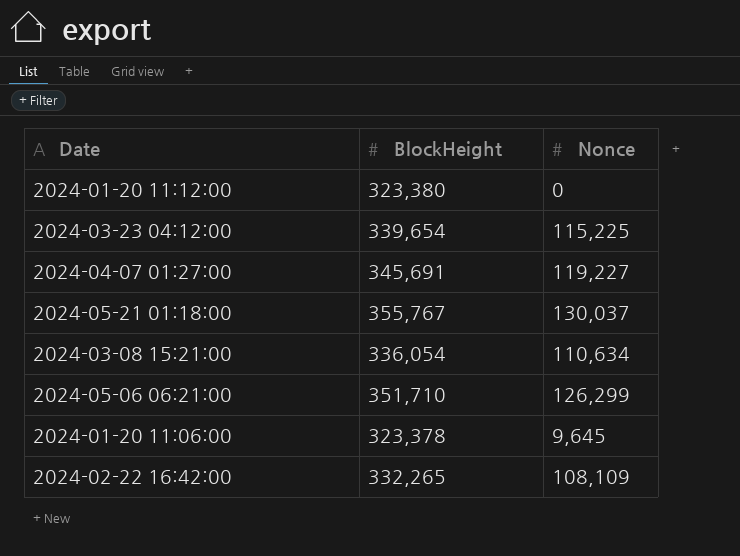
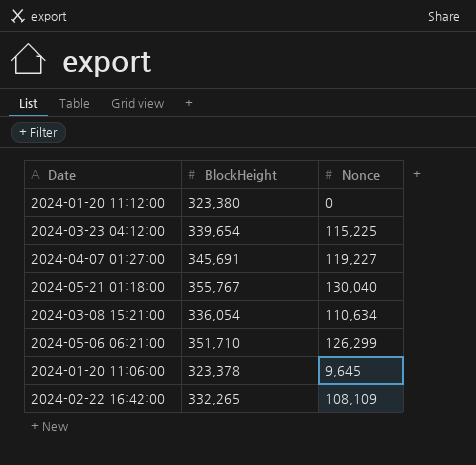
2024-05-21 01:18:00 | Nonce: 130,037 -> 130,040

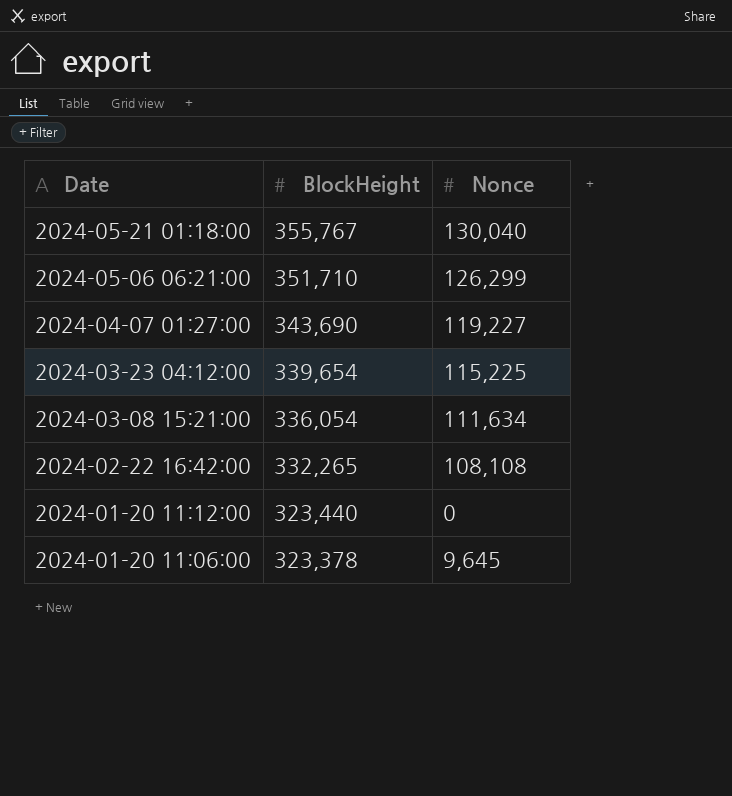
row order: none -> Date descending
2024-04-07 01:27:00 | BlockHeight: 345,691 -> 343,690
2024-03-08 15:21:00 | Nonce: 110,634 -> 111,634
2024-02-22 16:42:00 | Nonce: 108,109 -> 108,108
2024-01-20 11:12:00 | BlockHeight: 323,380 -> 323,440

